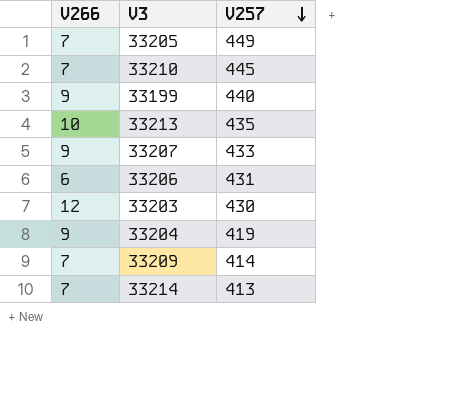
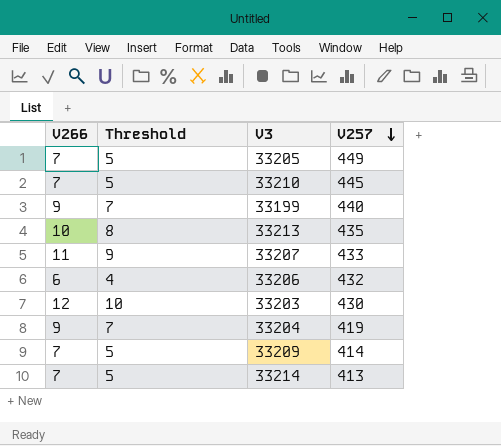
column Threshold | formula: none -> [V266] - 2
33207 | V266: 9 -> 11
33206 | V257: 431 -> 432

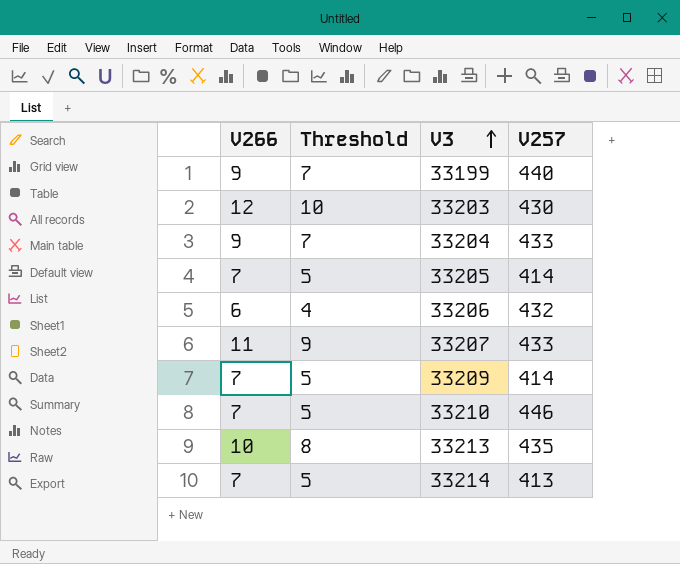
row order: V257 descending -> V3 ascending
33204 | V257: 419 -> 433
33205 | V257: 449 -> 414
33210 | V257: 445 -> 446

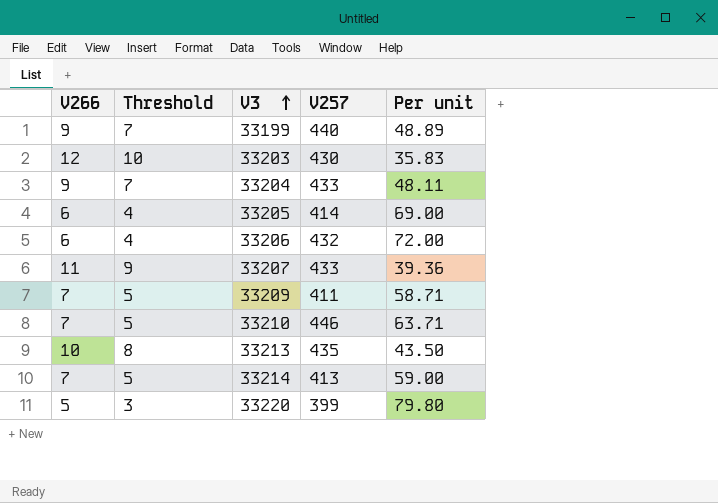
column Per unit | formula: none -> [V257] / [V266]
33205 | V266: 7 -> 6
33205 | Threshold: 5 -> 4
33209 | V257: 414 -> 411
row 33220: none -> 5 | 3 | 399 | 79.80

